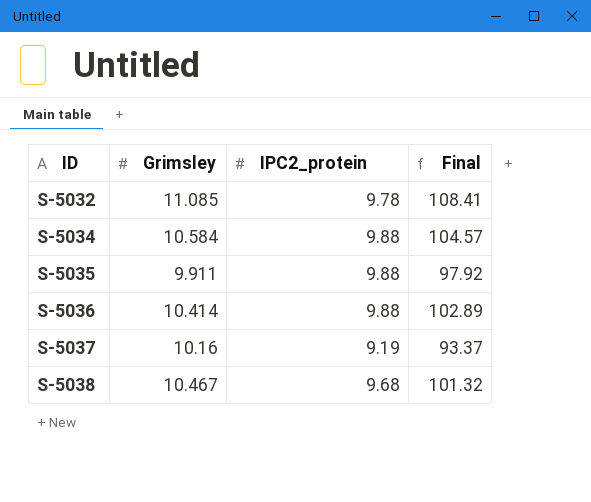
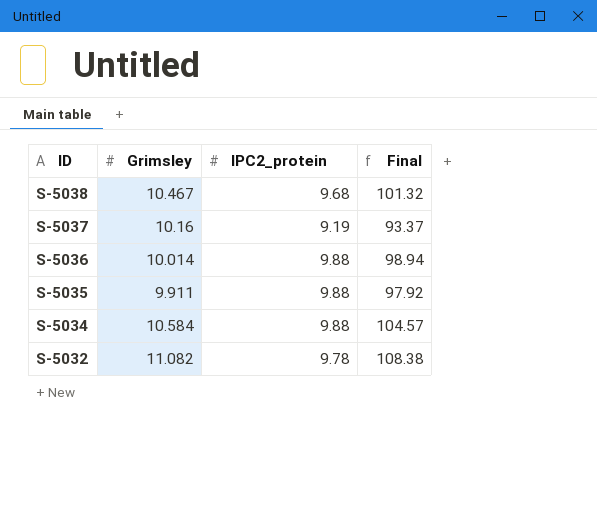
row order: ID ascending -> ID descending
S-5036 | Grimsley: 10.414 -> 10.014
S-5036 | Final: 102.89 -> 98.94
S-5032 | Grimsley: 11.085 -> 11.082
S-5032 | Final: 108.41 -> 108.38

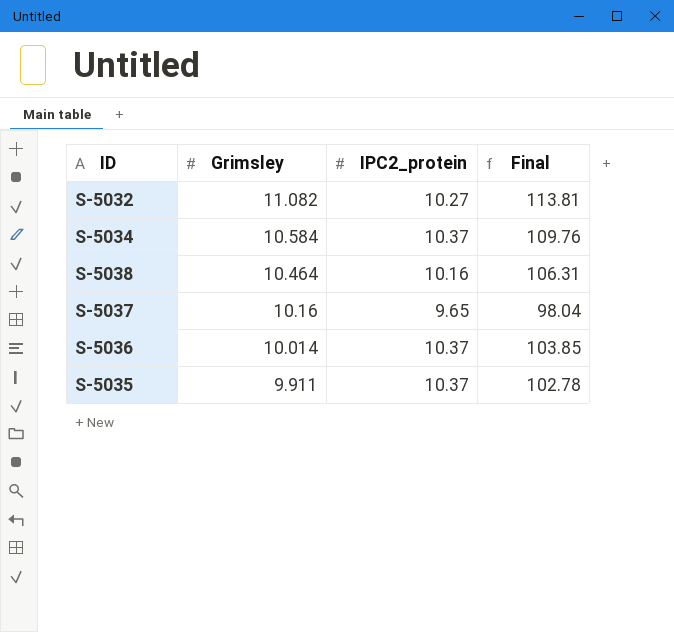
row order: ID descending -> Grimsley descending
S-5032 | IPC2_protein: 9.78 -> 10.27
S-5032 | Final: 108.38 -> 113.81
S-5034 | IPC2_protein: 9.88 -> 10.37
S-5034 | Final: 104.57 -> 109.76
S-5038 | Grimsley: 10.467 -> 10.464
S-5038 | IPC2_protein: 9.68 -> 10.16
S-5038 | Final: 101.32 -> 106.31
S-5037 | IPC2_protein: 9.19 -> 9.65
S-5037 | Final: 93.37 -> 98.04
S-5036 | IPC2_protein: 9.88 -> 10.37
S-5036 | Final: 98.94 -> 103.85
S-5035 | IPC2_protein: 9.88 -> 10.37
S-5035 | Final: 97.92 -> 102.78

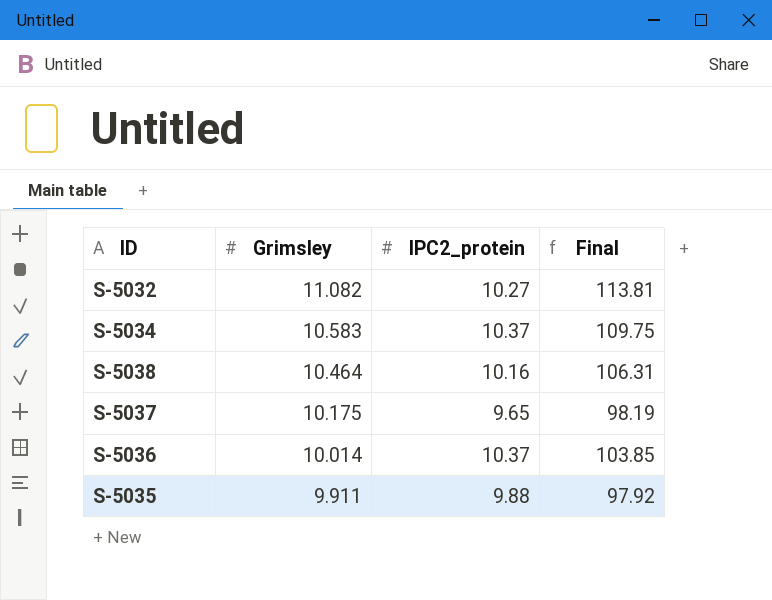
S-5034 | Grimsley: 10.584 -> 10.583
S-5034 | Final: 109.76 -> 109.75
S-5037 | Grimsley: 10.16 -> 10.175
S-5037 | Final: 98.04 -> 98.19
S-5035 | IPC2_protein: 10.37 -> 9.88
S-5035 | Final: 102.78 -> 97.92

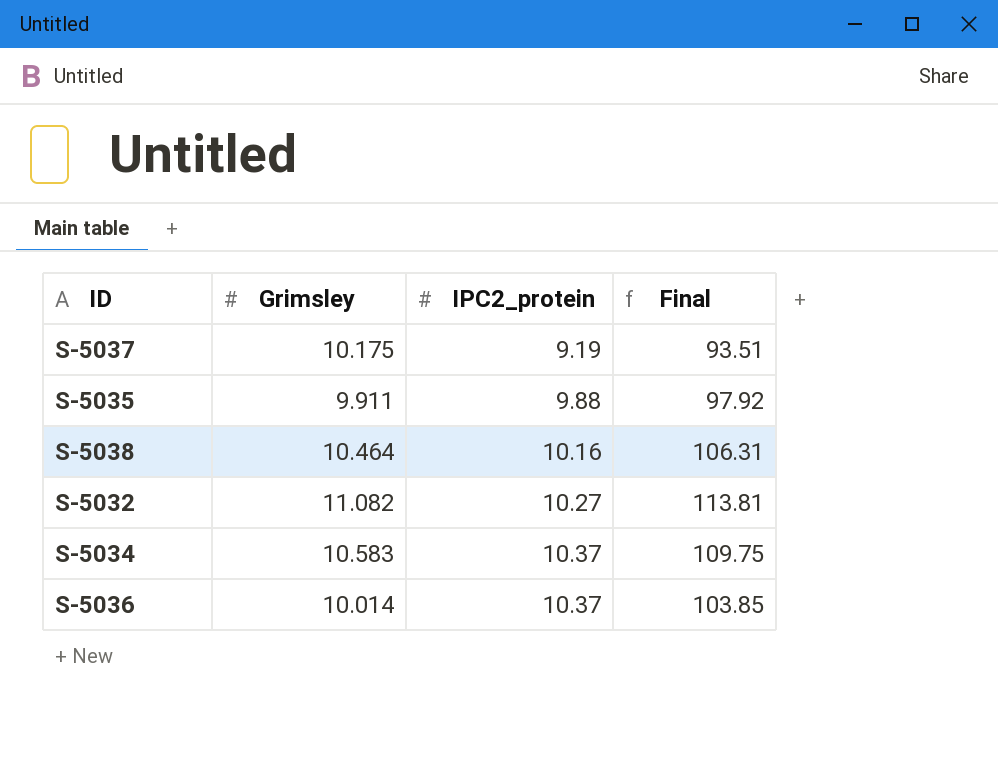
row order: Grimsley descending -> IPC2_protein ascending
S-5037 | IPC2_protein: 9.65 -> 9.19
S-5037 | Final: 98.19 -> 93.51

